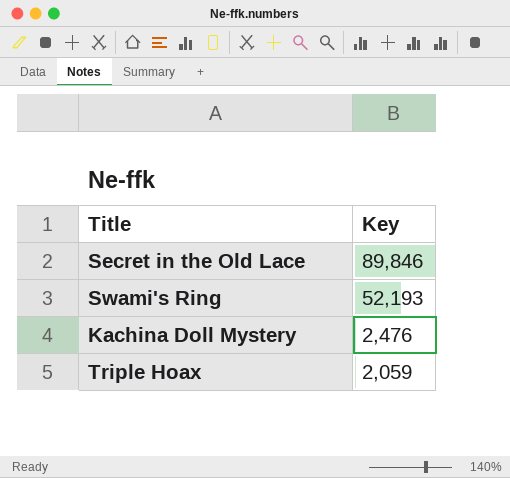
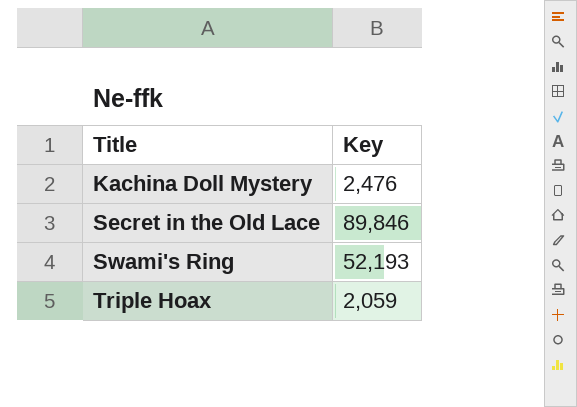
row order: Key descending -> Title ascending

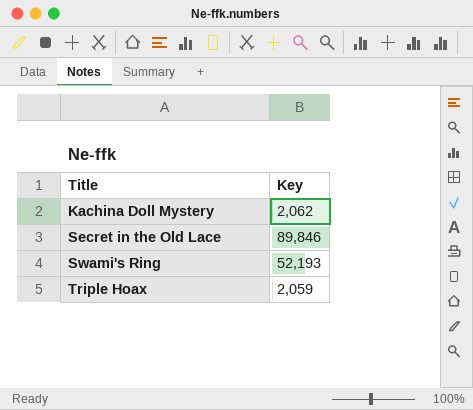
Kachina Doll Mystery | Key: 2,476 -> 2,062

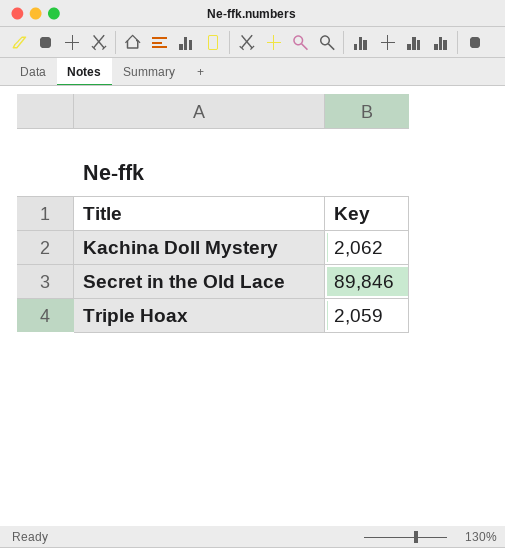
row Swami's Ring: 52,193 -> none

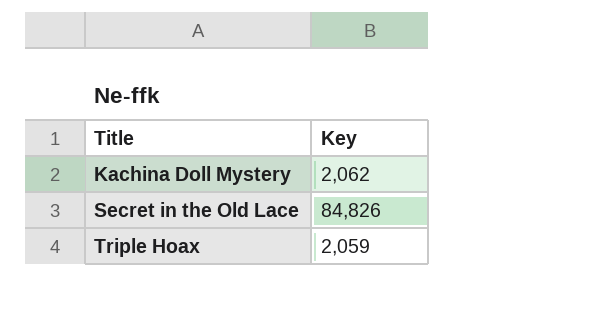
Secret in the Old Lace | Key: 89,846 -> 84,826

